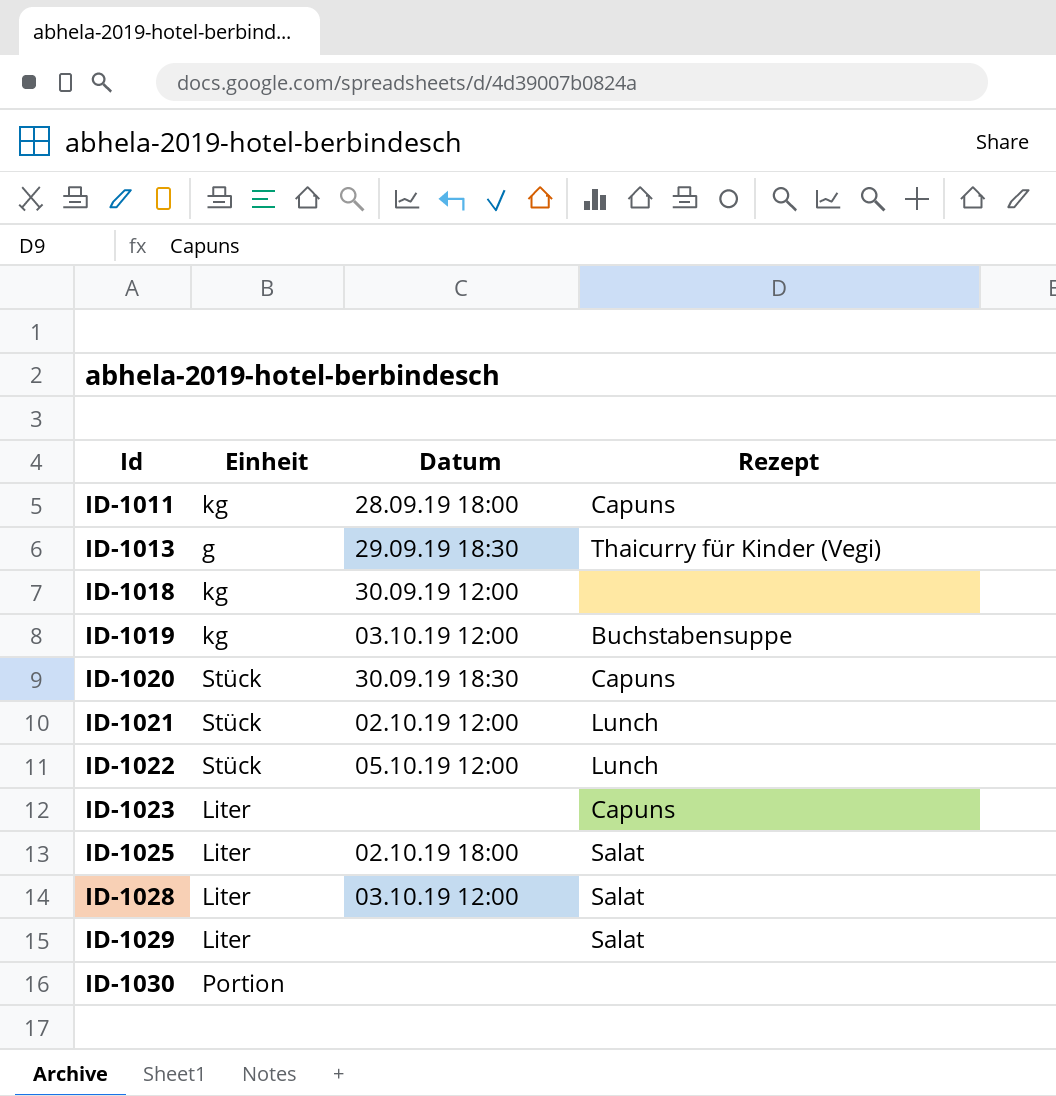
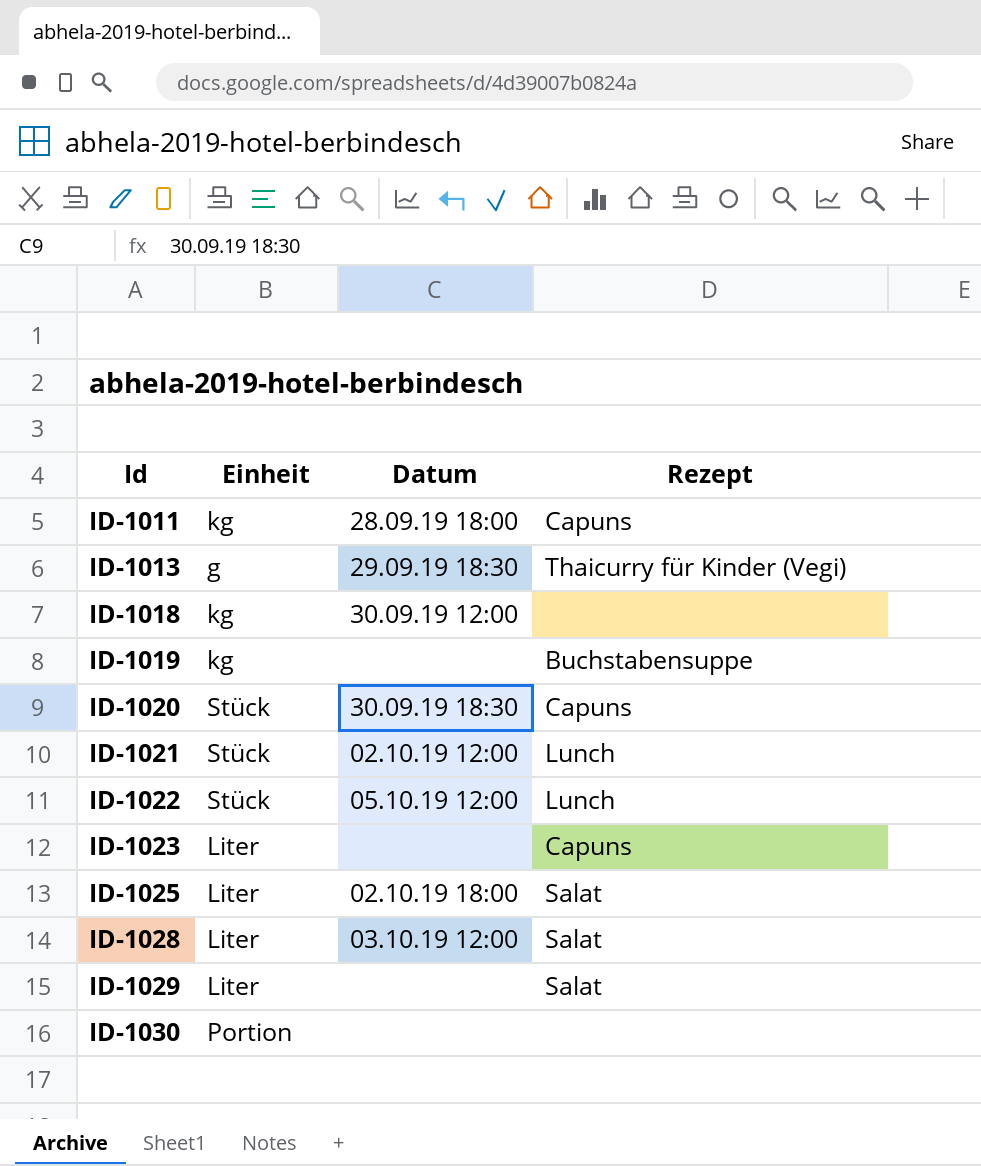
ID-1019 | Datum: 03.10.19 12:00 -> none

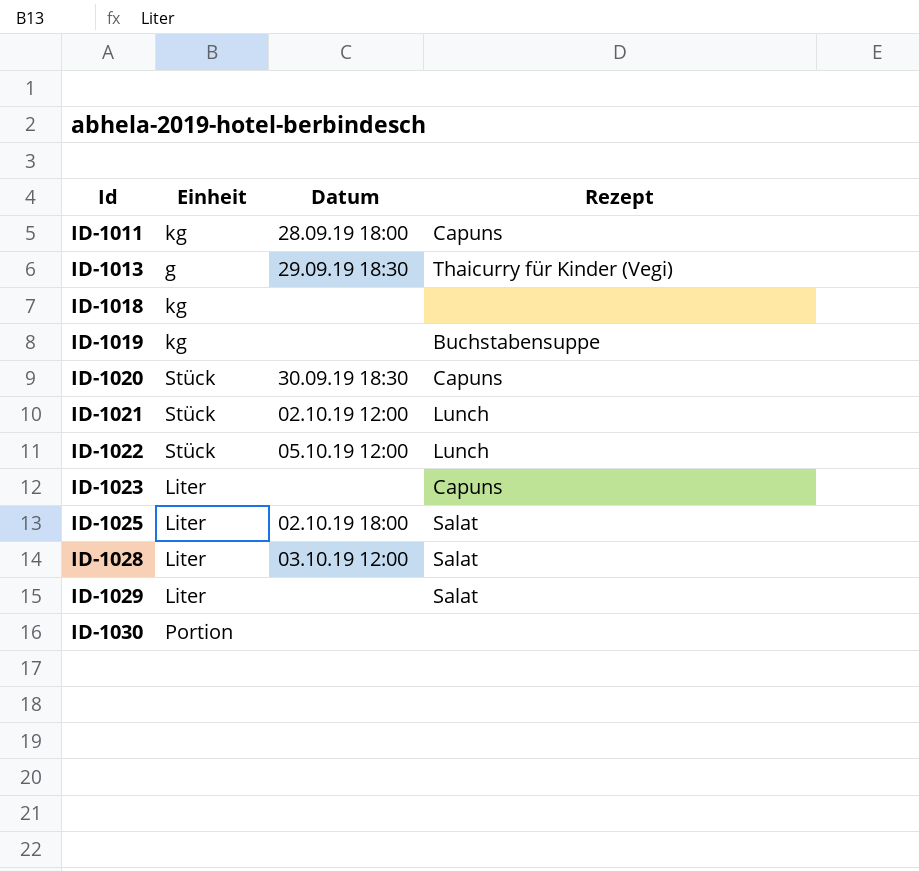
ID-1018 | Datum: 30.09.19 12:00 -> none

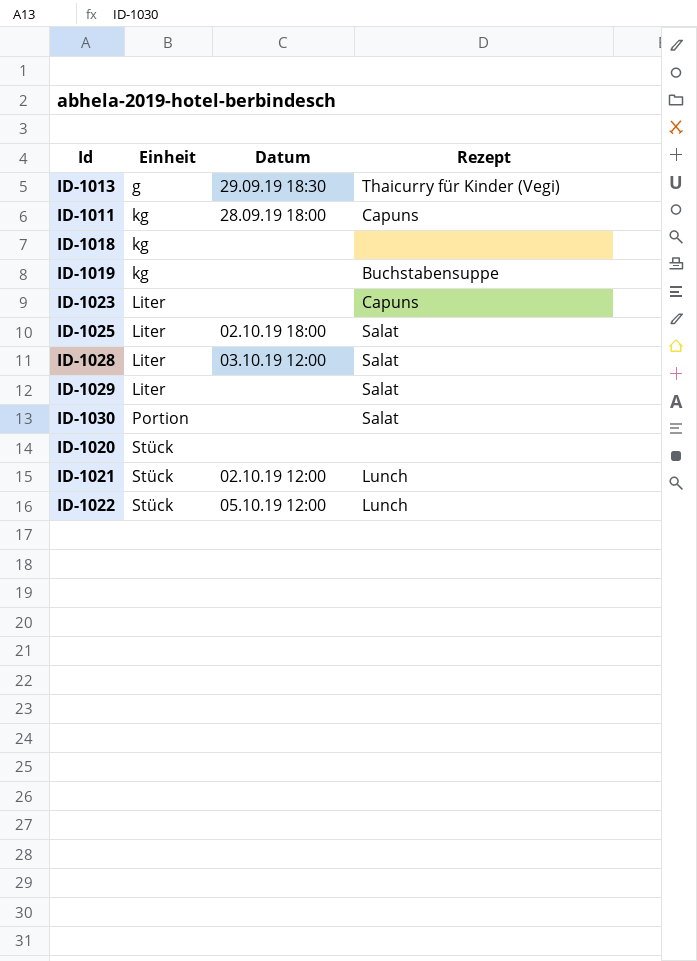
row order: Id ascending -> Einheit ascending
ID-1030 | Rezept: none -> Salat
ID-1020 | Datum: 30.09.19 18:30 -> none
ID-1020 | Rezept: Capuns -> none

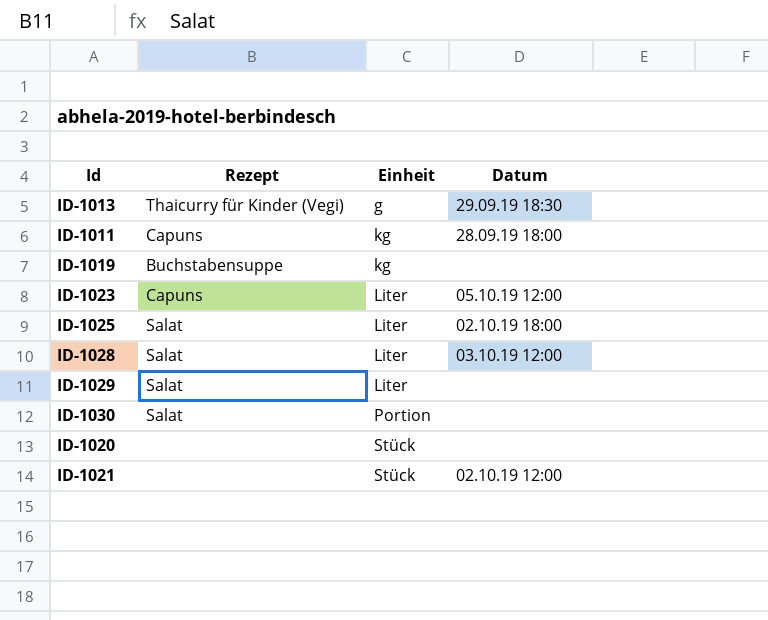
column Rezept | position: 4 -> 2
row ID-1018: kg | none | none -> none
row ID-1022: Stück | 05.10.19 12:00 | Lunch -> none
ID-1023 | Datum: none -> 05.10.19 12:00
ID-1021 | Rezept: Lunch -> none

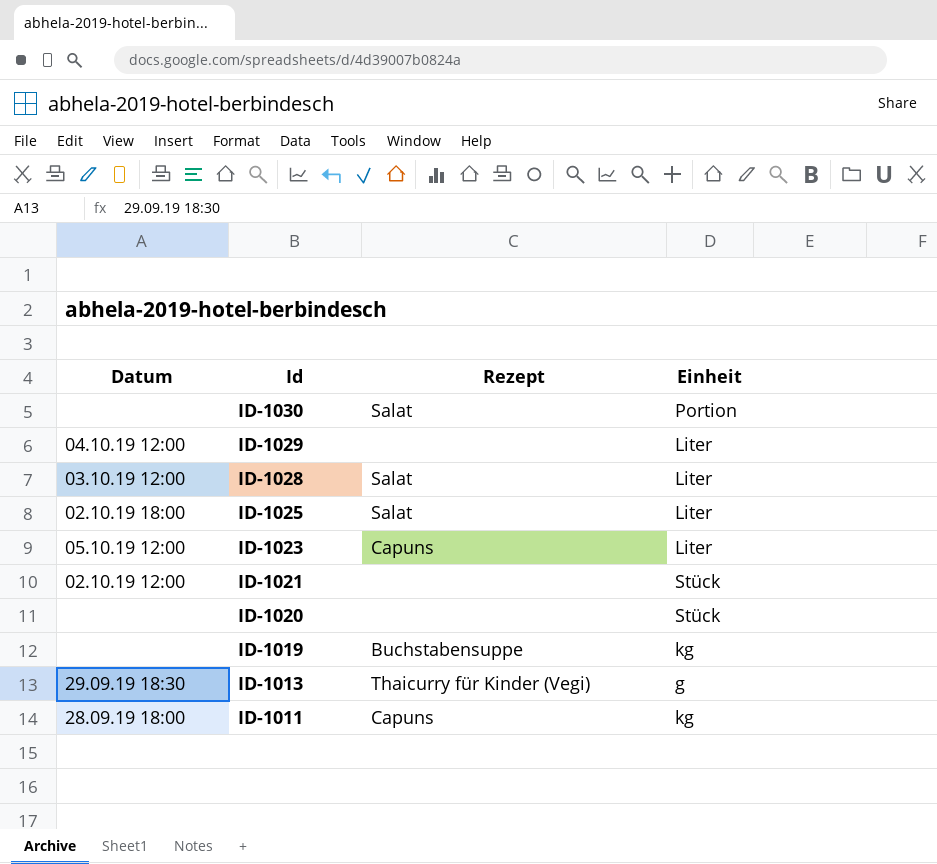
row order: Einheit ascending -> Id descending
column Datum | position: 4 -> 1
ID-1029 | Datum: none -> 04.10.19 12:00
ID-1029 | Rezept: Salat -> none

